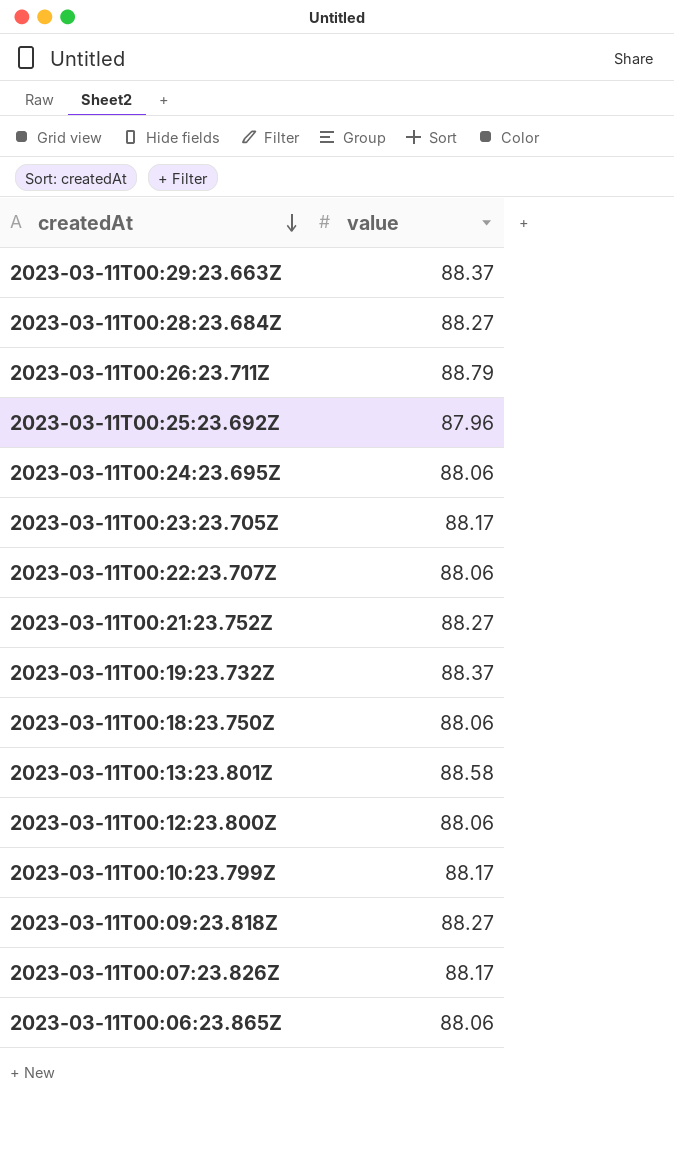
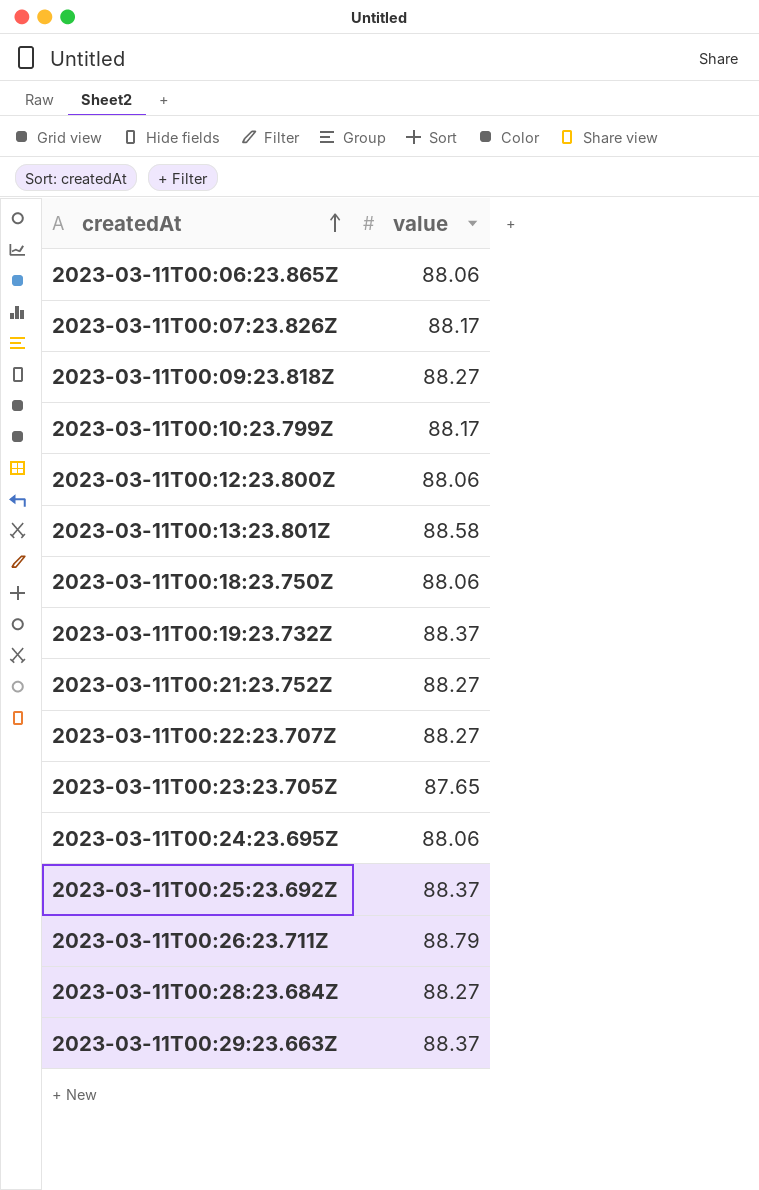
row order: createdAt descending -> createdAt ascending
2023-03-11T00:22:23.707Z | value: 88.06 -> 88.27
2023-03-11T00:23:23.705Z | value: 88.17 -> 87.65
2023-03-11T00:25:23.692Z | value: 87.96 -> 88.37

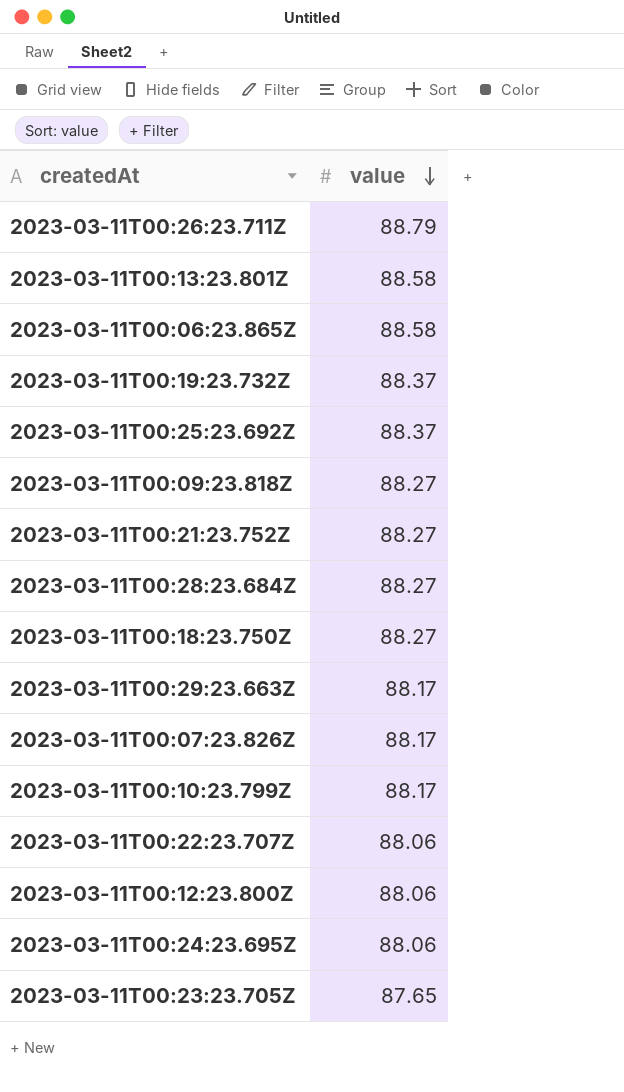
row order: createdAt ascending -> value descending
2023-03-11T00:06:23.865Z | value: 88.06 -> 88.58
2023-03-11T00:18:23.750Z | value: 88.06 -> 88.27
2023-03-11T00:29:23.663Z | value: 88.37 -> 88.17
2023-03-11T00:22:23.707Z | value: 88.27 -> 88.06

